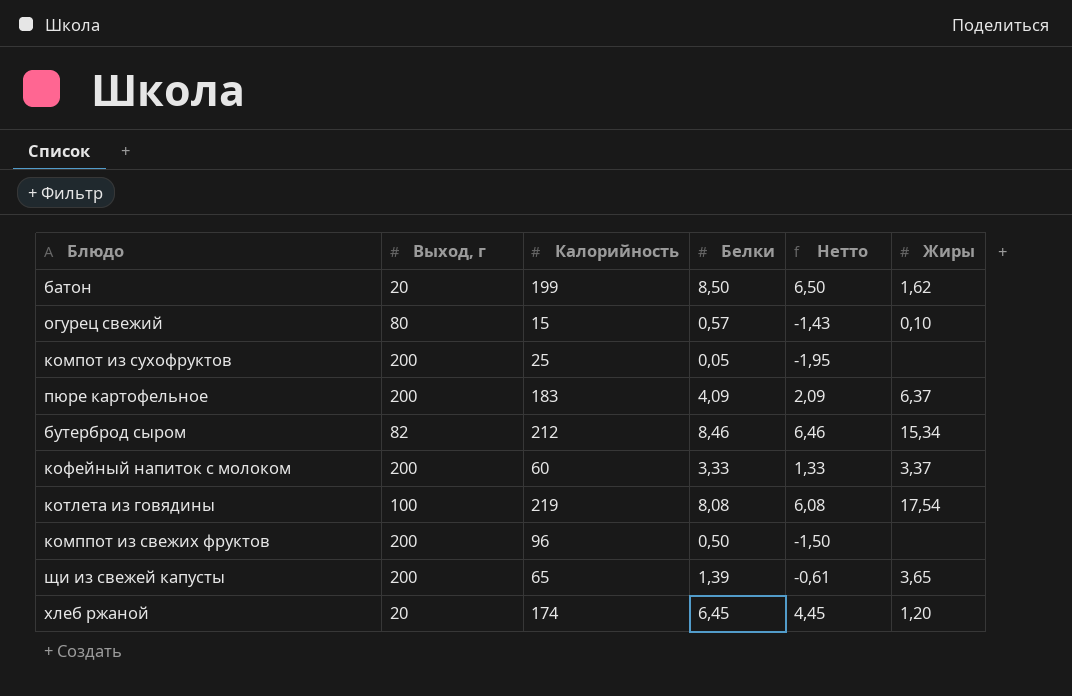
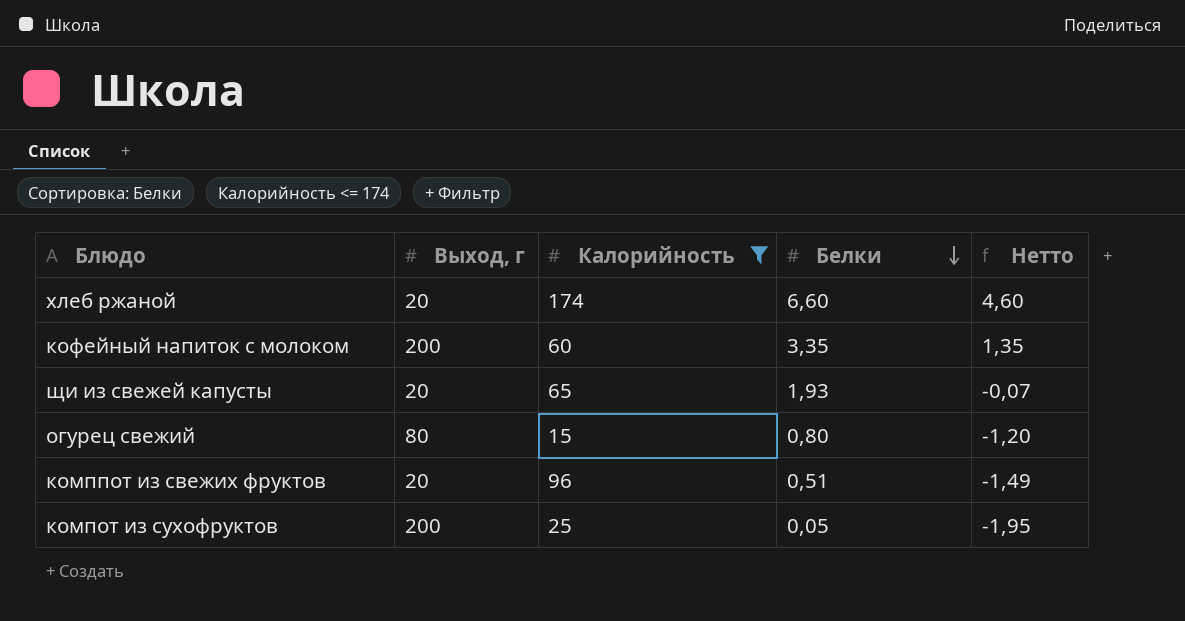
filter: none -> Калорийность <= 174
row order: none -> Белки descending
column Жиры | position: 6 -> none
хлеб ржаной | Белки: 6,45 -> 6,60
хлеб ржаной | Нетто: 4,45 -> 4,60
кофейный напиток с молоком | Белки: 3,33 -> 3,35
кофейный напиток с молоком | Нетто: 1,33 -> 1,35
щи из свежей капусты | Выход, г: 200 -> 20
щи из свежей капусты | Белки: 1,39 -> 1,93
щи из свежей капусты | Нетто: -0,61 -> -0,07
огурец свежий | Белки: 0,57 -> 0,80
огурец свежий | Нетто: -1,43 -> -1,20
комппот из свежих фруктов | Выход, г: 200 -> 20
комппот из свежих фруктов | Белки: 0,50 -> 0,51
комппот из свежих фруктов | Нетто: -1,50 -> -1,49

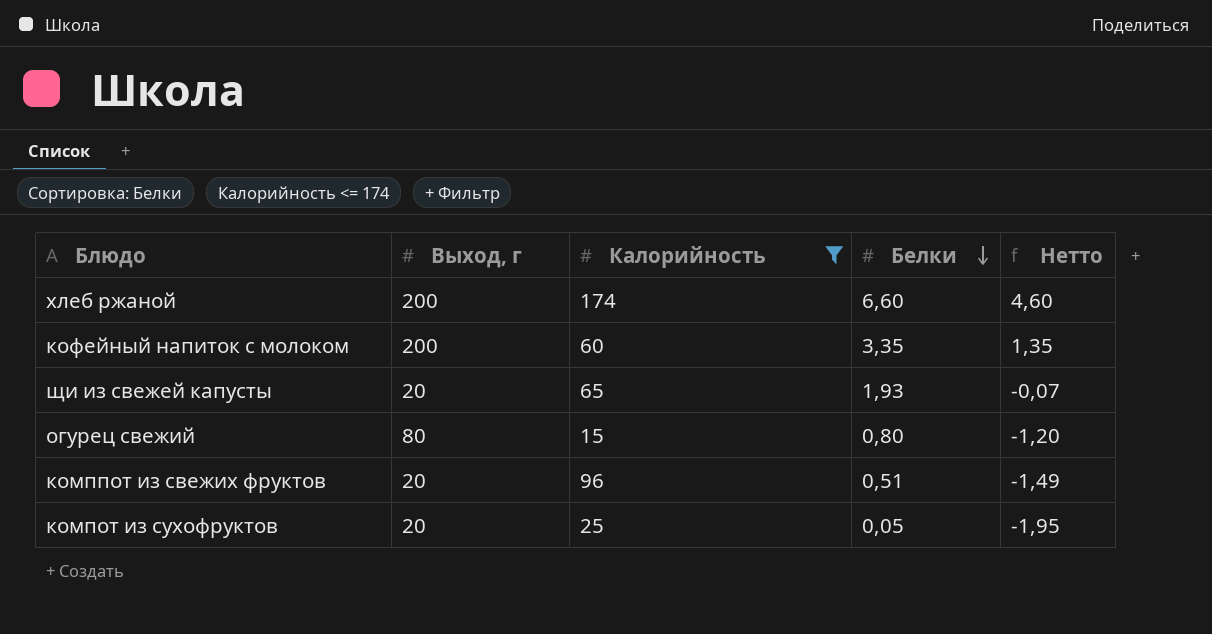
хлеб ржаной | Выход, г: 20 -> 200
компот из сухофруктов | Выход, г: 200 -> 20

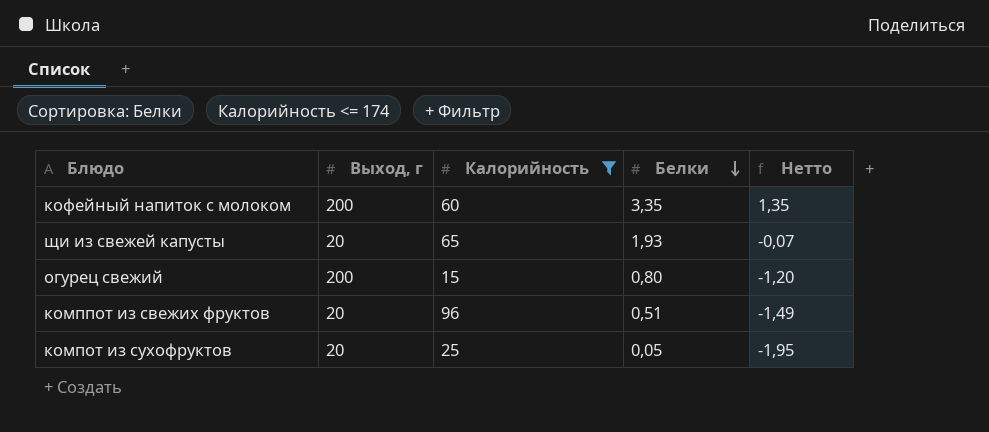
row хлеб ржаной: 200 | 174 | 6,60 | 4,60 -> none
огурец свежий | Выход, г: 80 -> 200

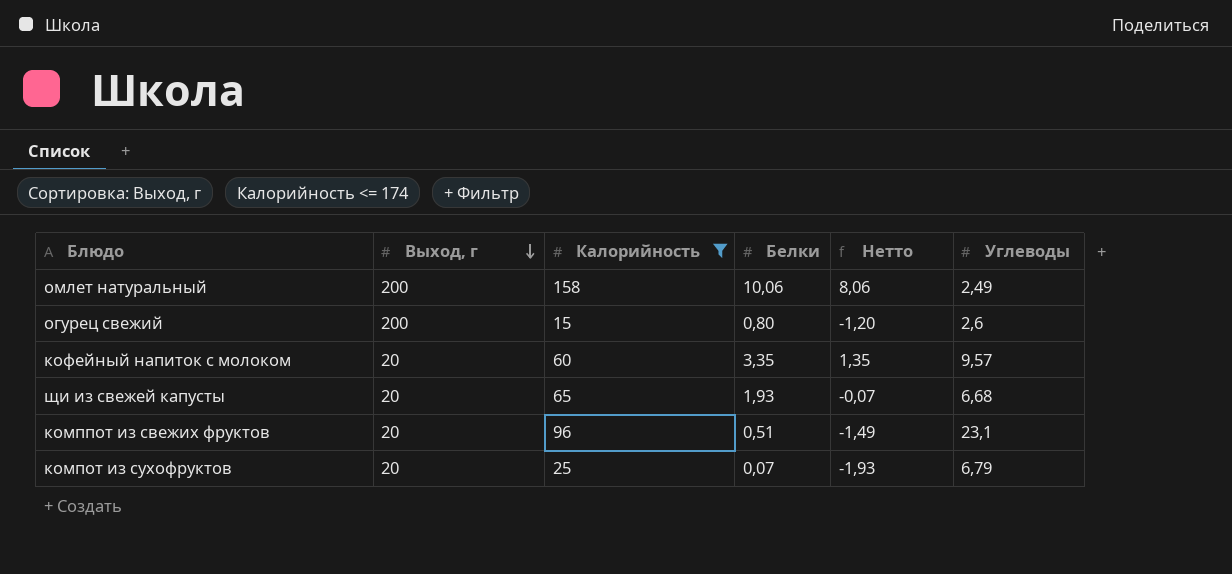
row order: Белки descending -> Выход, г descending
column Углеводы | position: none -> 6
row омлет натуральный: none -> 200 | 158 | 10,06 | 8,06 | 2,49
кофейный напиток с молоком | Выход, г: 200 -> 20
компот из сухофруктов | Белки: 0,05 -> 0,07
компот из сухофруктов | Нетто: -1,95 -> -1,93

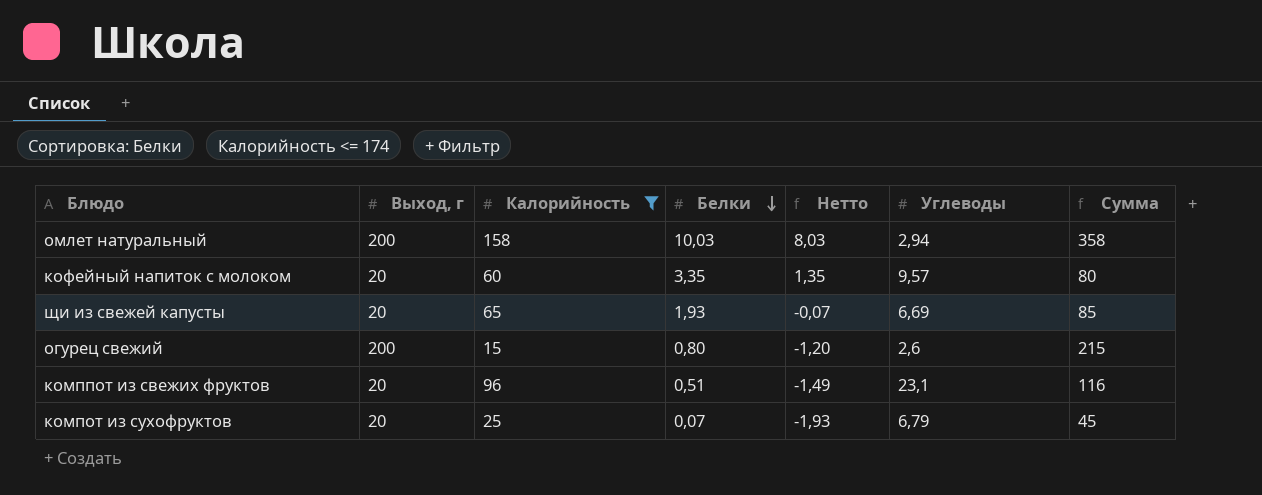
row order: Выход, г descending -> Белки descending
column Сумма | formula: none -> [Выход, г] + [Калорийность]
омлет натуральный | Белки: 10,06 -> 10,03
омлет натуральный | Нетто: 8,06 -> 8,03
омлет натуральный | Углеводы: 2,49 -> 2,94
щи из свежей капусты | Углеводы: 6,68 -> 6,69

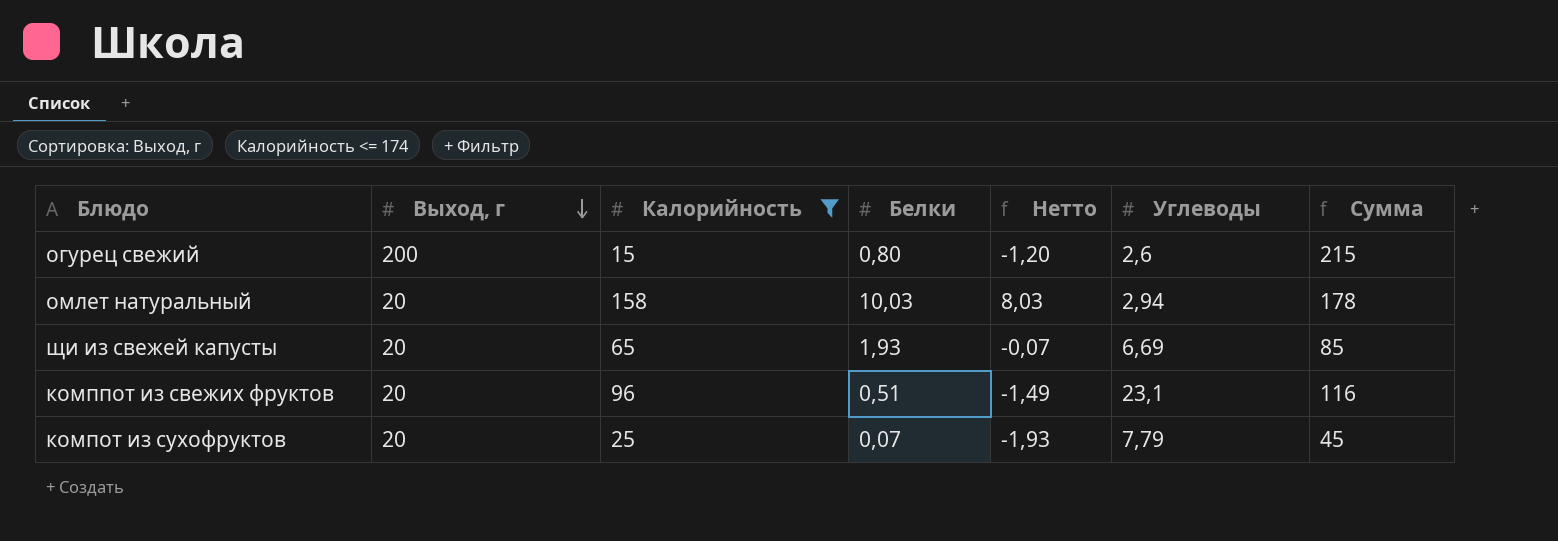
row order: Белки descending -> Выход, г descending
row кофейный напиток с молоком: 20 | 60 | 3,35 | 1,35 | 9,57 | 80 -> none
омлет натуральный | Выход, г: 200 -> 20
омлет натуральный | Сумма: 358 -> 178
компот из сухофруктов | Углеводы: 6,79 -> 7,79

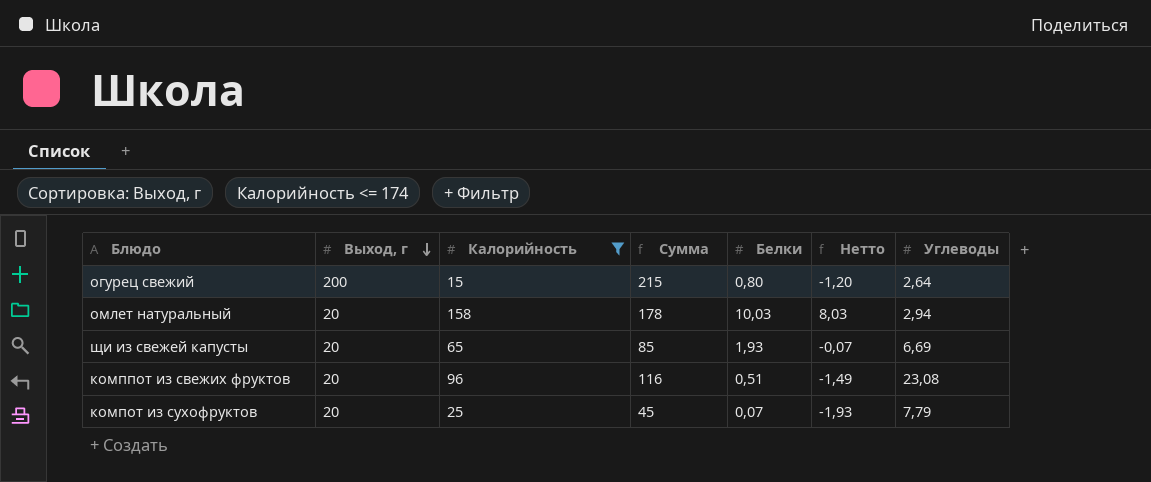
column Сумма | position: 7 -> 4
огурец свежий | Углеводы: 2,6 -> 2,64
комппот из свежих фруктов | Углеводы: 23,1 -> 23,08

